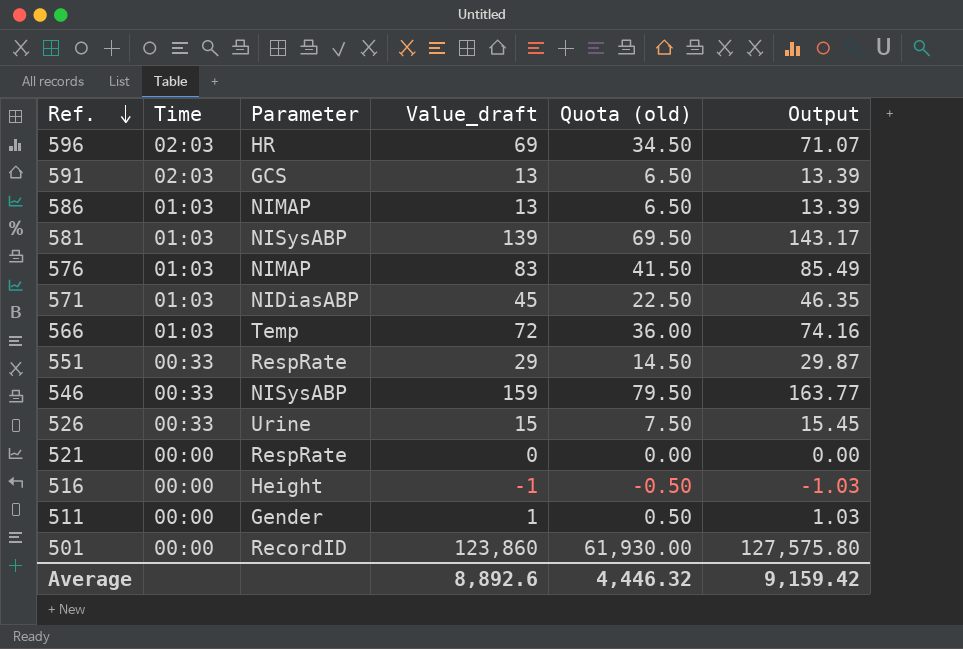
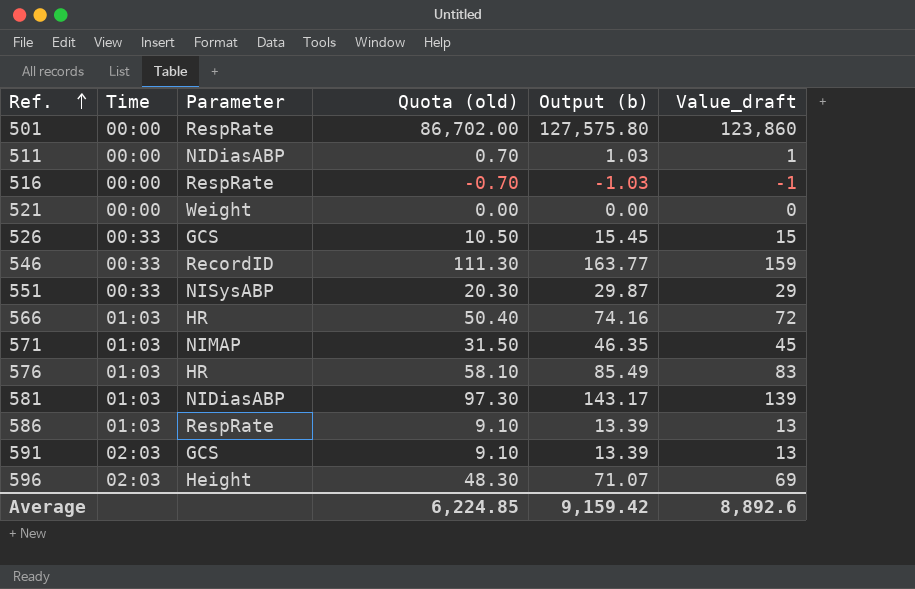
row order: Ref. descending -> Ref. ascending
column Quota (old) | formula: [Value_draft] * 0.5 -> [Value_draft] * 0.7
column name: Output -> Output (b)
column Value_draft | position: 4 -> 6
501 | Parameter: RecordID -> RespRate
511 | Parameter: Gender -> NIDiasABP
516 | Parameter: Height -> RespRate
521 | Parameter: RespRate -> Weight
526 | Parameter: Urine -> GCS
546 | Parameter: NISysABP -> RecordID
551 | Parameter: RespRate -> NISysABP
566 | Parameter: Temp -> HR
571 | Parameter: NIDiasABP -> NIMAP
576 | Parameter: NIMAP -> HR
581 | Parameter: NISysABP -> NIDiasABP
586 | Parameter: NIMAP -> RespRate
596 | Parameter: HR -> Height
Average | Quota (old): 4,446.32 -> 6,224.85

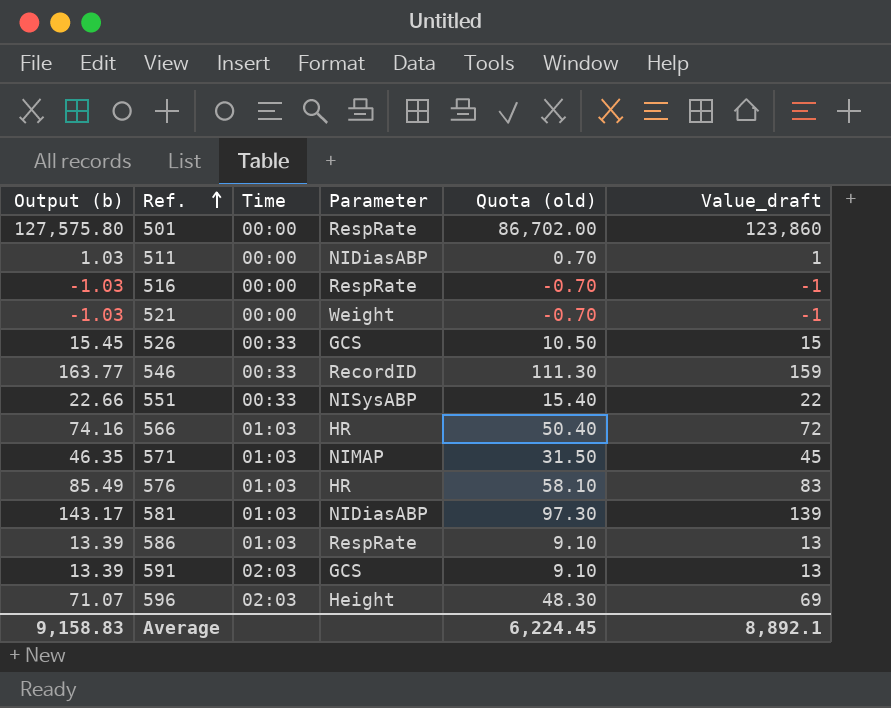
column Output (b) | position: 5 -> 1
521 | Output (b): 0.00 -> -1.03
521 | Quota (old): 0.00 -> -0.70
521 | Value_draft: 0 -> -1
551 | Output (b): 29.87 -> 22.66
551 | Quota (old): 20.30 -> 15.40
551 | Value_draft: 29 -> 22
Average | Output (b): 9,159.42 -> 9,158.83
Average | Quota (old): 6,224.85 -> 6,224.45
Average | Value_draft: 8,892.6 -> 8,892.1

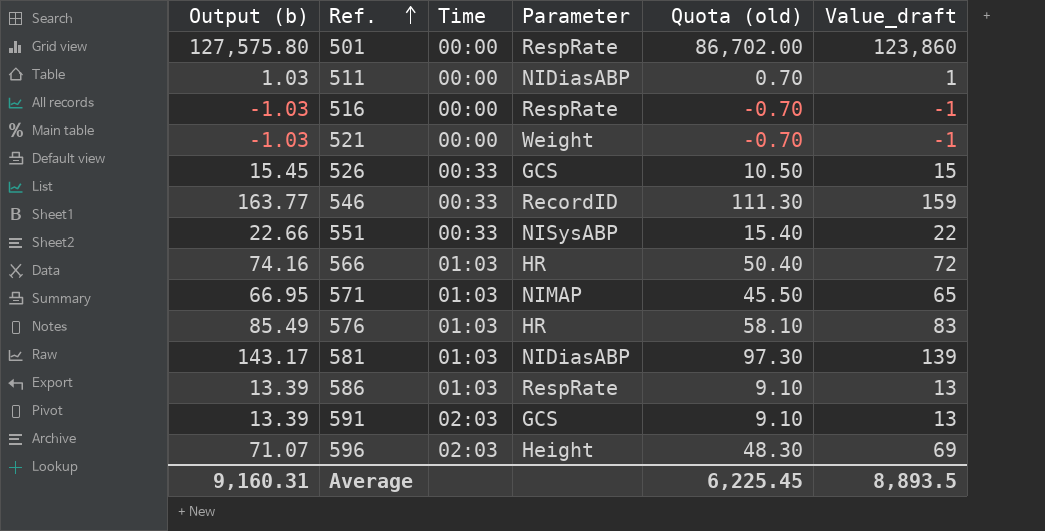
571 | Output (b): 46.35 -> 66.95
571 | Quota (old): 31.50 -> 45.50
571 | Value_draft: 45 -> 65
Average | Output (b): 9,158.83 -> 9,160.31
Average | Quota (old): 6,224.45 -> 6,225.45
Average | Value_draft: 8,892.1 -> 8,893.5

